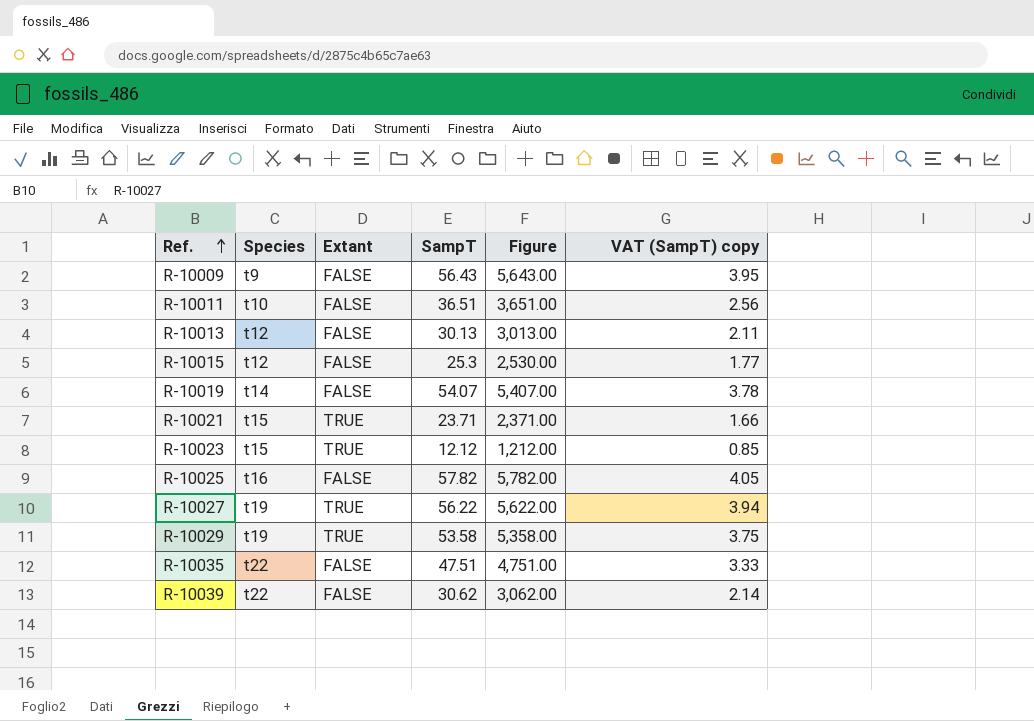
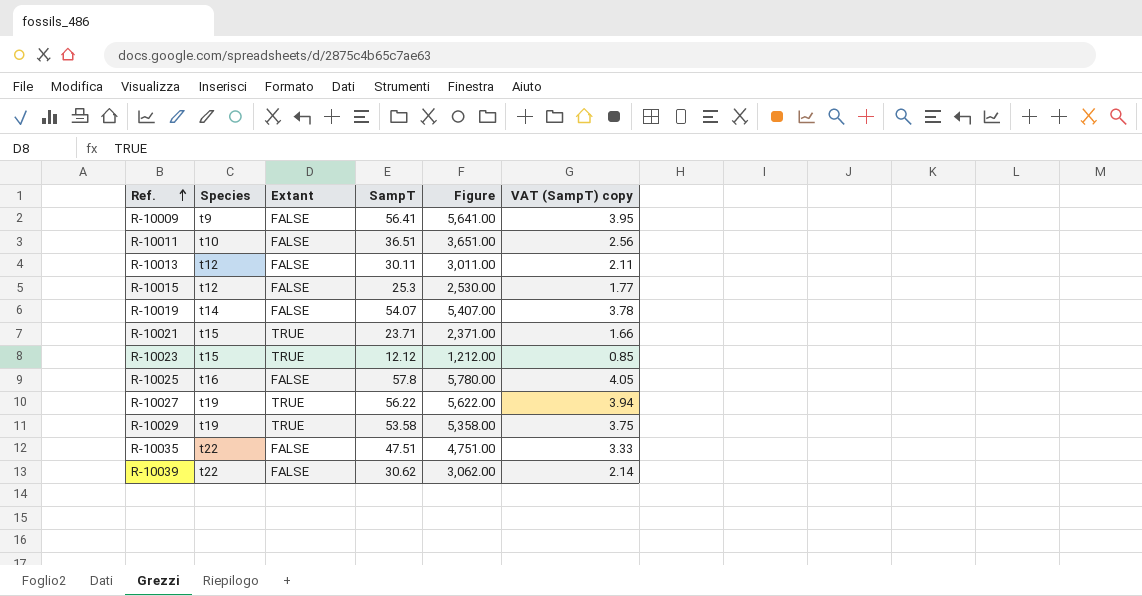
R-10009 | SampT: 56.43 -> 56.41
R-10009 | Figure: 5,643.00 -> 5,641.00
R-10013 | SampT: 30.13 -> 30.11
R-10013 | Figure: 3,013.00 -> 3,011.00
R-10025 | SampT: 57.82 -> 57.8
R-10025 | Figure: 5,782.00 -> 5,780.00

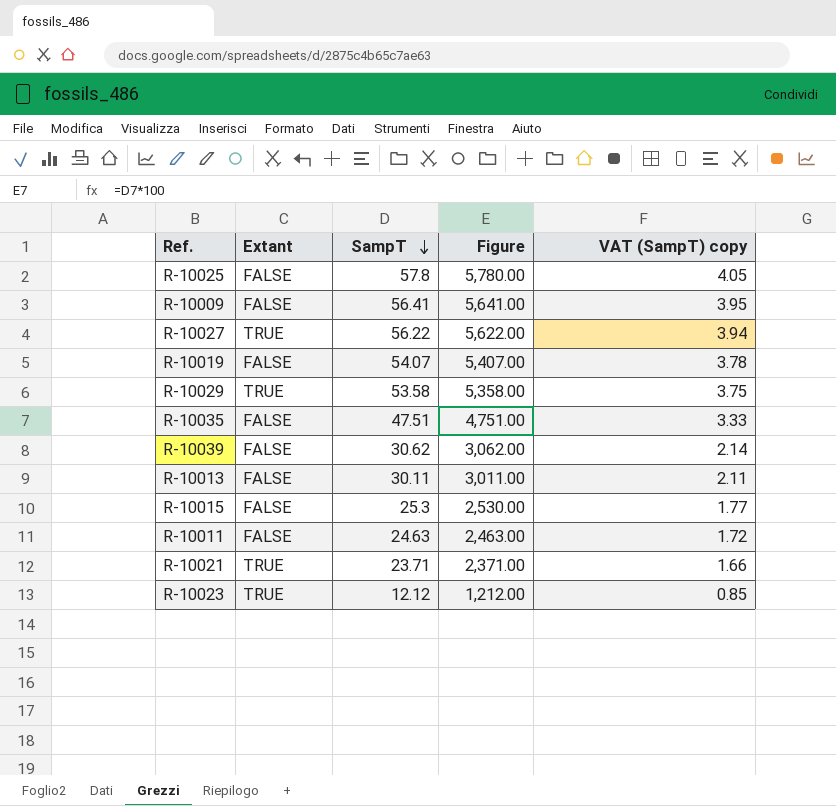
row order: Ref. ascending -> SampT descending
column Species | position: 2 -> none
R-10011 | SampT: 36.51 -> 24.63
R-10011 | Figure: 3,651.00 -> 2,463.00
R-10011 | VAT (SampT) copy: 2.56 -> 1.72

